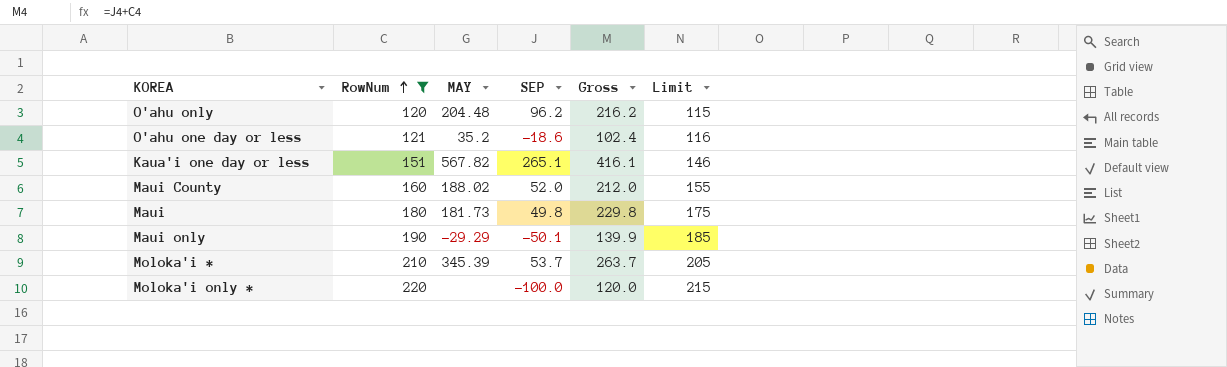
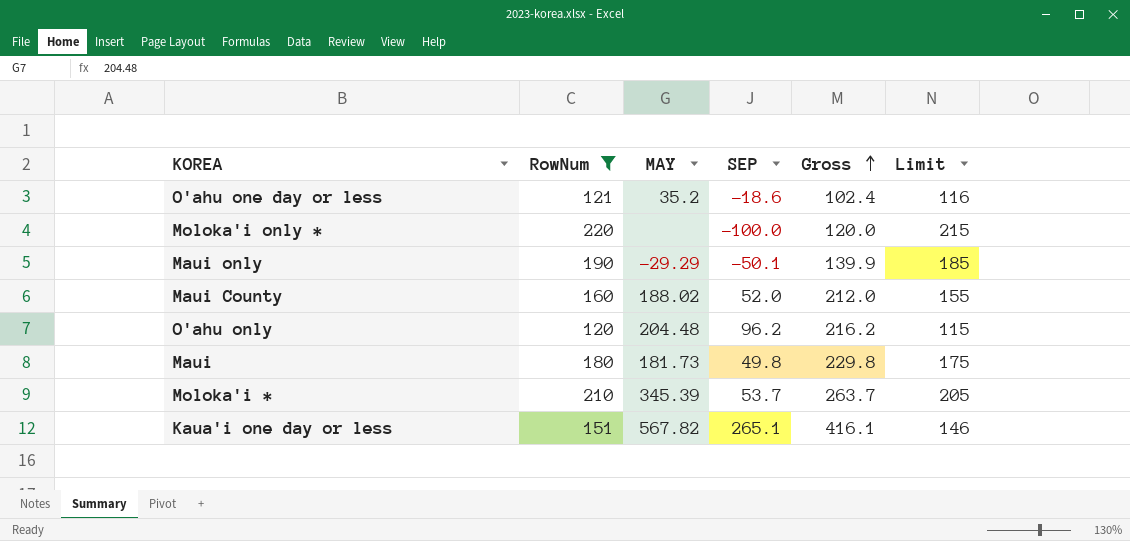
row order: RowNum ascending -> Gross ascending

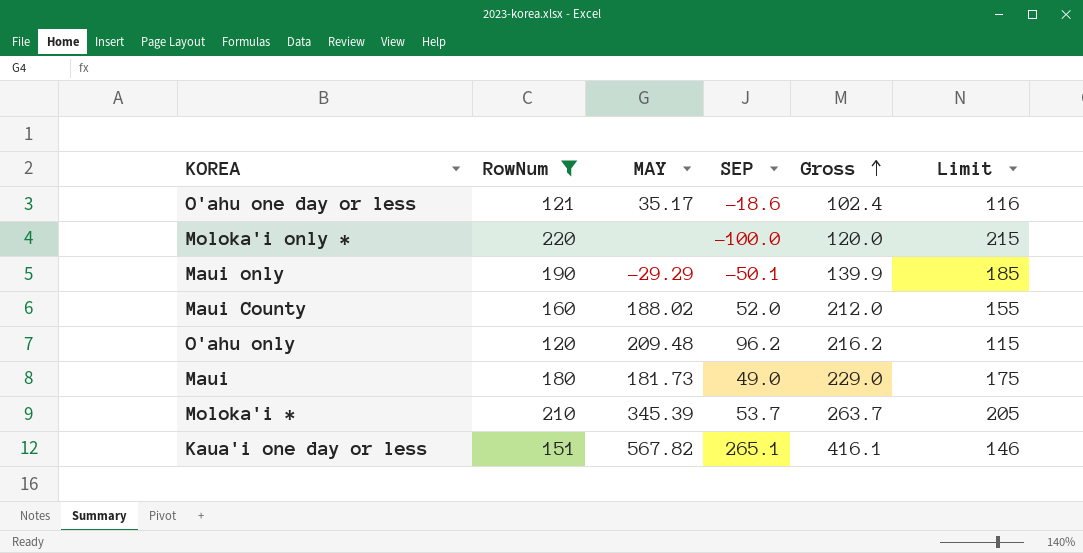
O'ahu one day or less | MAY: 35.2 -> 35.17
O'ahu only | MAY: 204.48 -> 209.48
Maui | SEP: 49.8 -> 49.0
Maui | Gross: 229.8 -> 229.0

